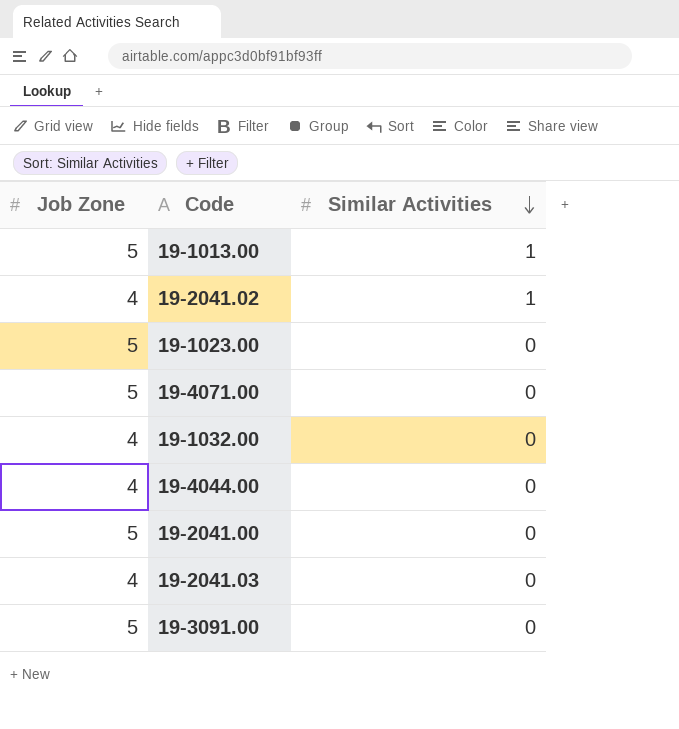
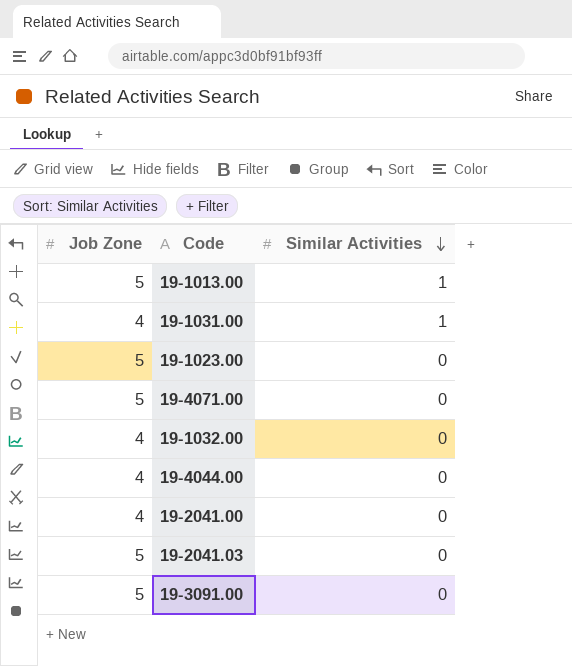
row 19-2041.02: 4 | 1 -> none
row 19-1031.00: none -> 4 | 1
19-2041.00 | Job Zone: 5 -> 4
19-2041.03 | Job Zone: 4 -> 5

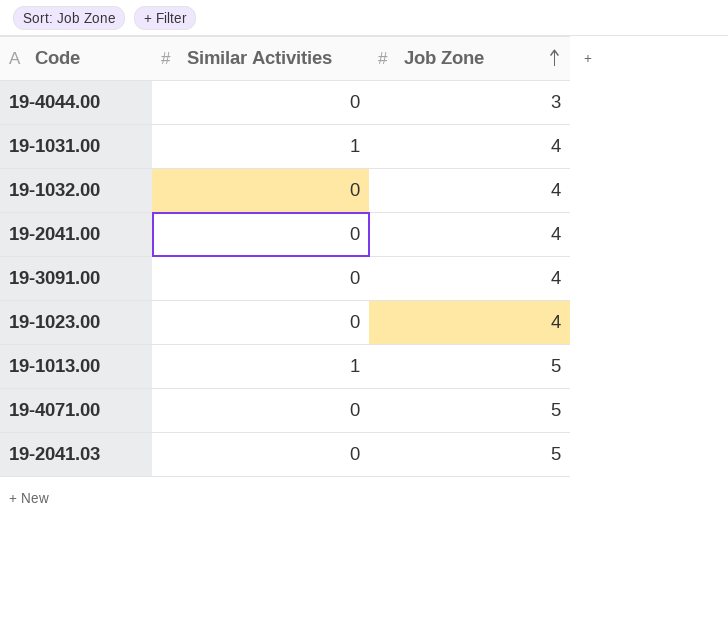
row order: Similar Activities descending -> Job Zone ascending
column Job Zone | position: 1 -> 3
19-4044.00 | Job Zone: 4 -> 3
19-3091.00 | Job Zone: 5 -> 4
19-1023.00 | Job Zone: 5 -> 4

